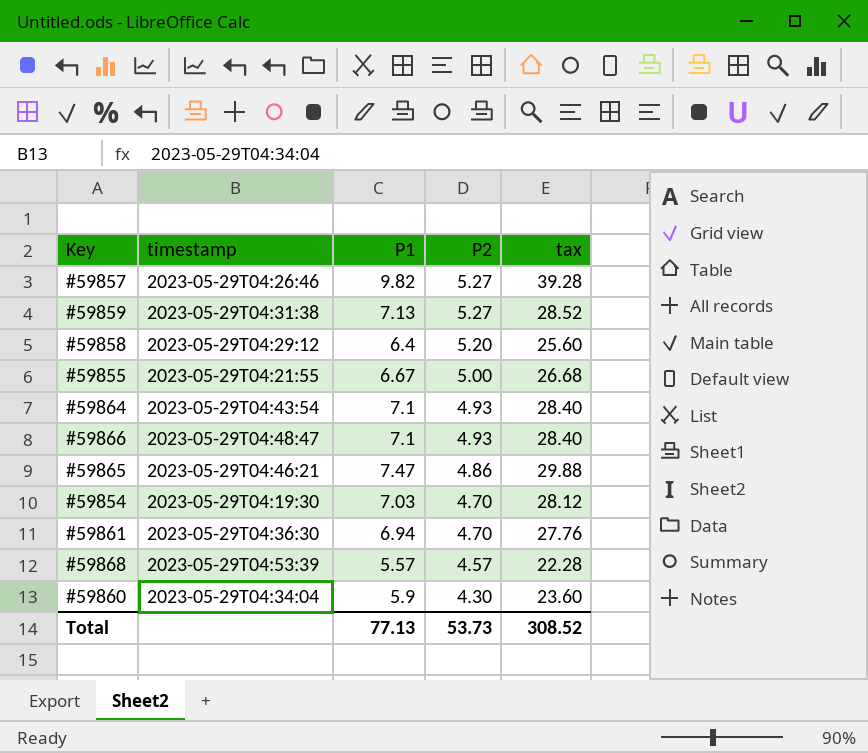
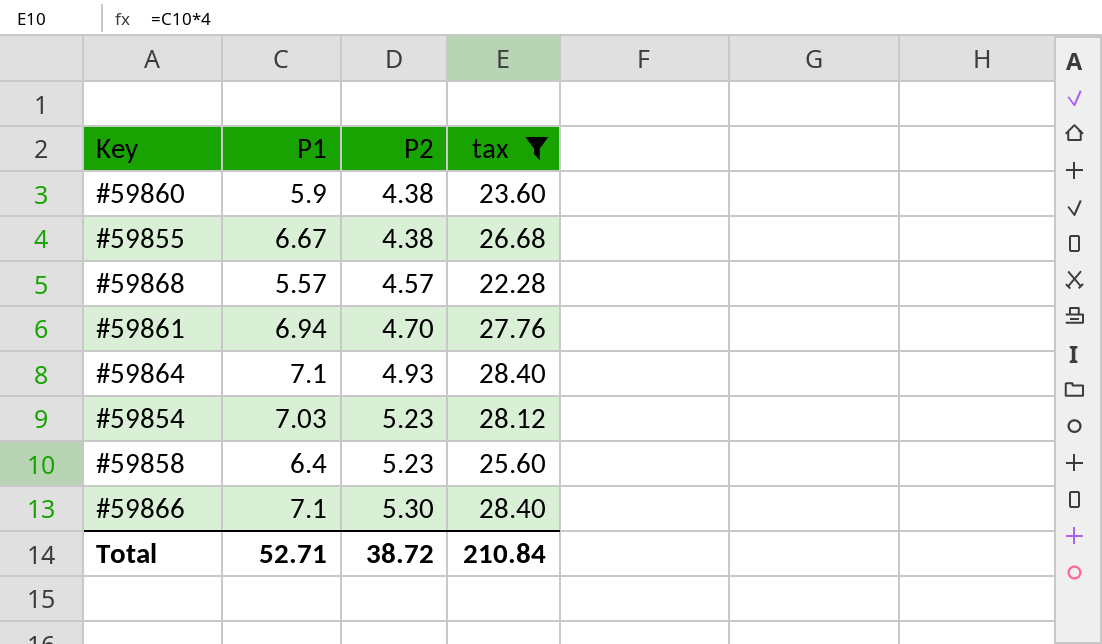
filter: none -> tax <= 28.40
row order: P2 descending -> P2 ascending
column timestamp | position: 2 -> none
#59860 | P2: 4.30 -> 4.38
#59855 | P2: 5.00 -> 4.38
#59854 | P2: 4.70 -> 5.23
#59858 | P2: 5.20 -> 5.23
#59866 | P2: 4.93 -> 5.30
Total | P1: 77.13 -> 52.71
Total | P2: 53.73 -> 38.72
Total | tax: 308.52 -> 210.84

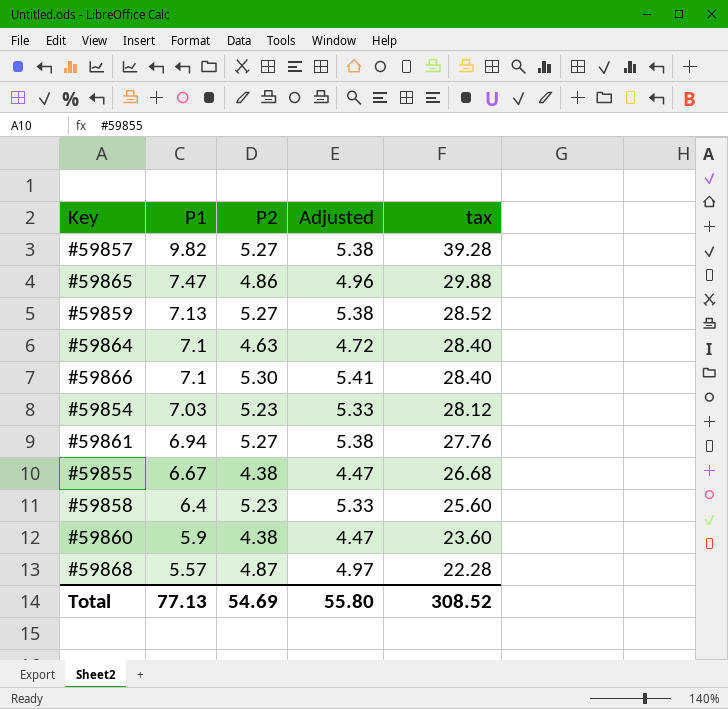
filter: tax <= 28.40 -> none
row order: P2 ascending -> P1 descending
column Adjusted | formula: none -> [P2] * 1.02
#59864 | P2: 4.93 -> 4.63
#59861 | P2: 4.70 -> 5.27
#59868 | P2: 4.57 -> 4.87
Total | P1: 52.71 -> 77.13
Total | P2: 38.72 -> 54.69
Total | tax: 210.84 -> 308.52

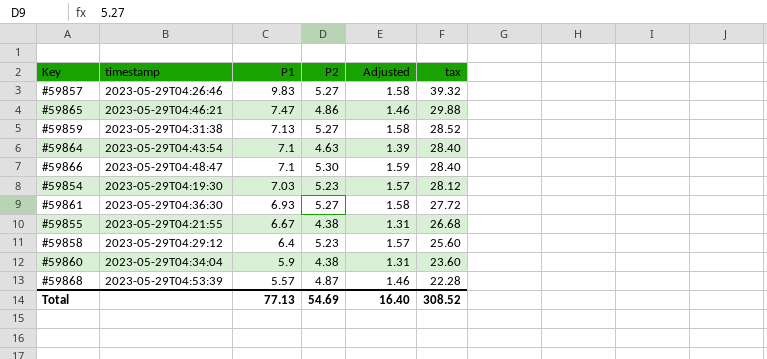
column timestamp | position: none -> 2
column Adjusted | formula: [P2] * 1.02 -> [P2] * 0.3
#59857 | P1: 9.82 -> 9.83
#59857 | tax: 39.28 -> 39.32
#59861 | P1: 6.94 -> 6.93
#59861 | tax: 27.76 -> 27.72
Total | Adjusted: 55.80 -> 16.40

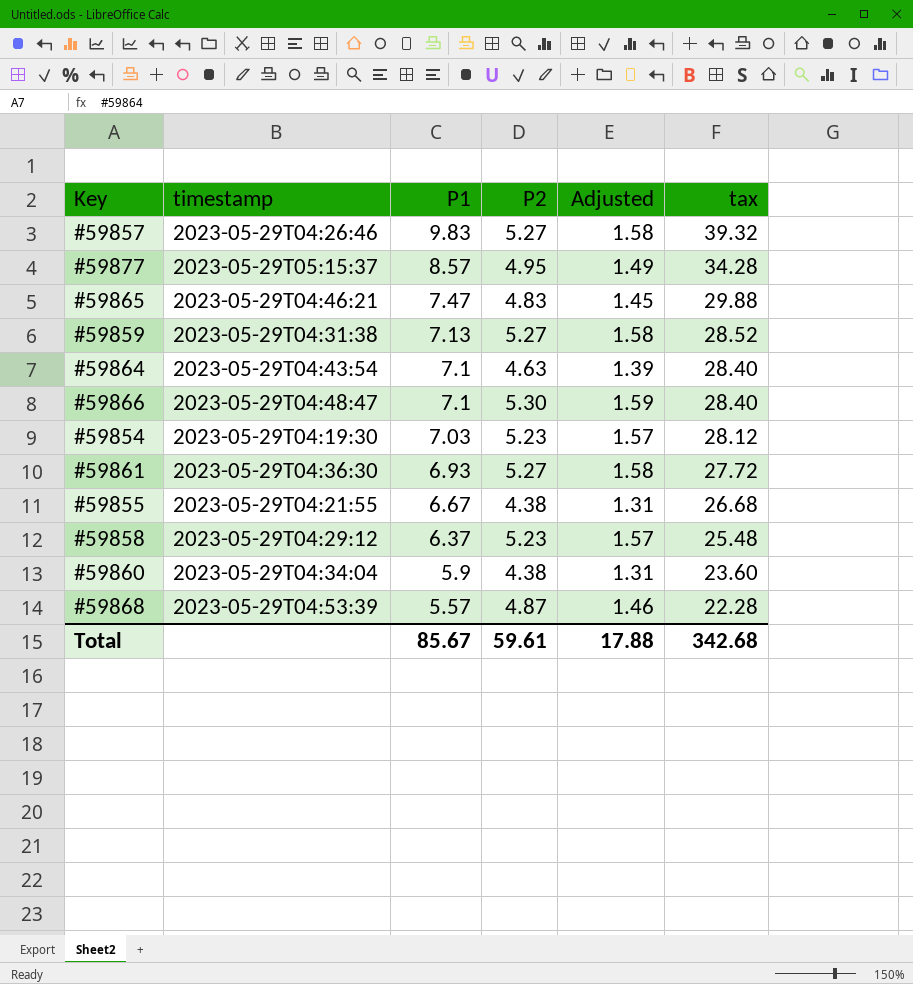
row #59877: none -> 2023-05-29T05:15:37 | 8.57 | 4.95 | 1.49 | 34.28
#59865 | P2: 4.86 -> 4.83
#59865 | Adjusted: 1.46 -> 1.45
#59858 | P1: 6.4 -> 6.37
#59858 | tax: 25.60 -> 25.48
Total | P1: 77.13 -> 85.67
Total | P2: 54.69 -> 59.61
Total | Adjusted: 16.40 -> 17.88
Total | tax: 308.52 -> 342.68

